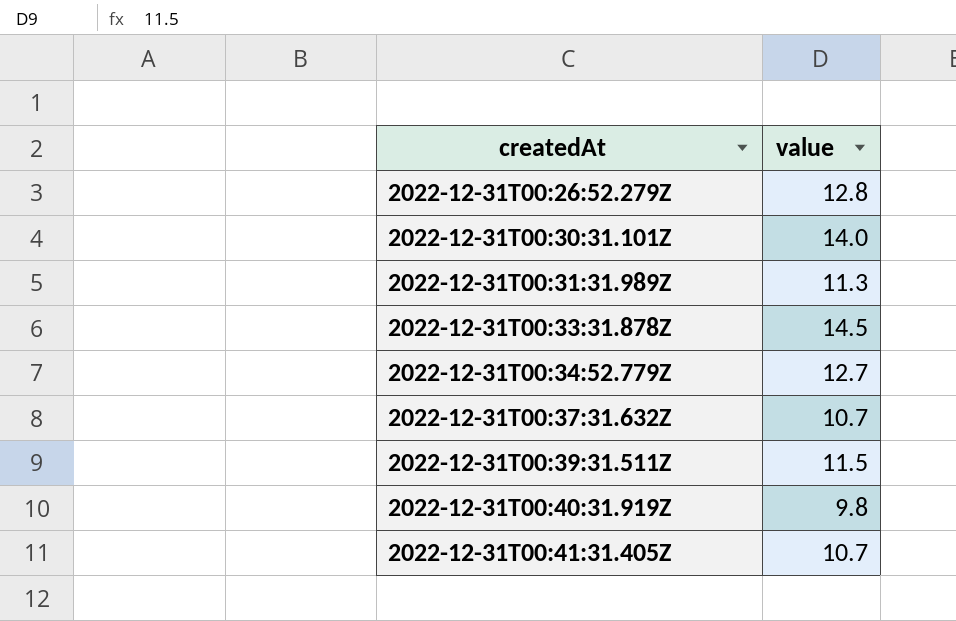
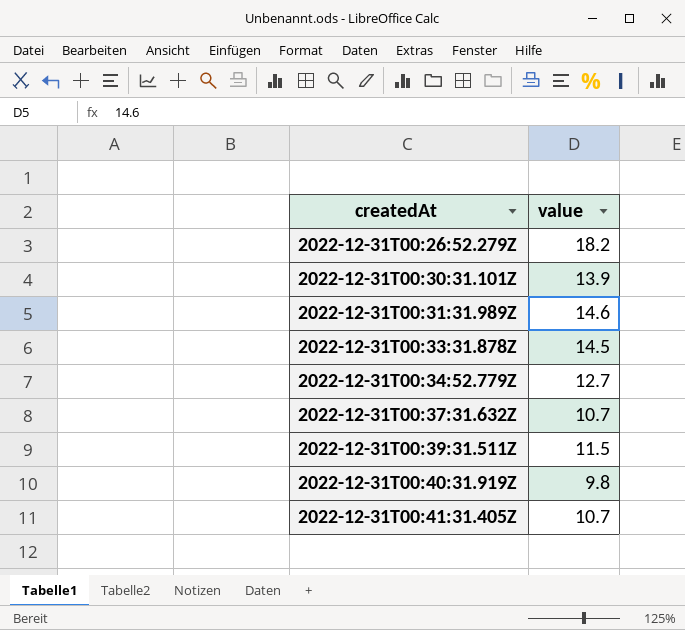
2022-12-31T00:26:52.279Z | value: 12.8 -> 18.2
2022-12-31T00:30:31.101Z | value: 14.0 -> 13.9
2022-12-31T00:31:31.989Z | value: 11.3 -> 14.6

